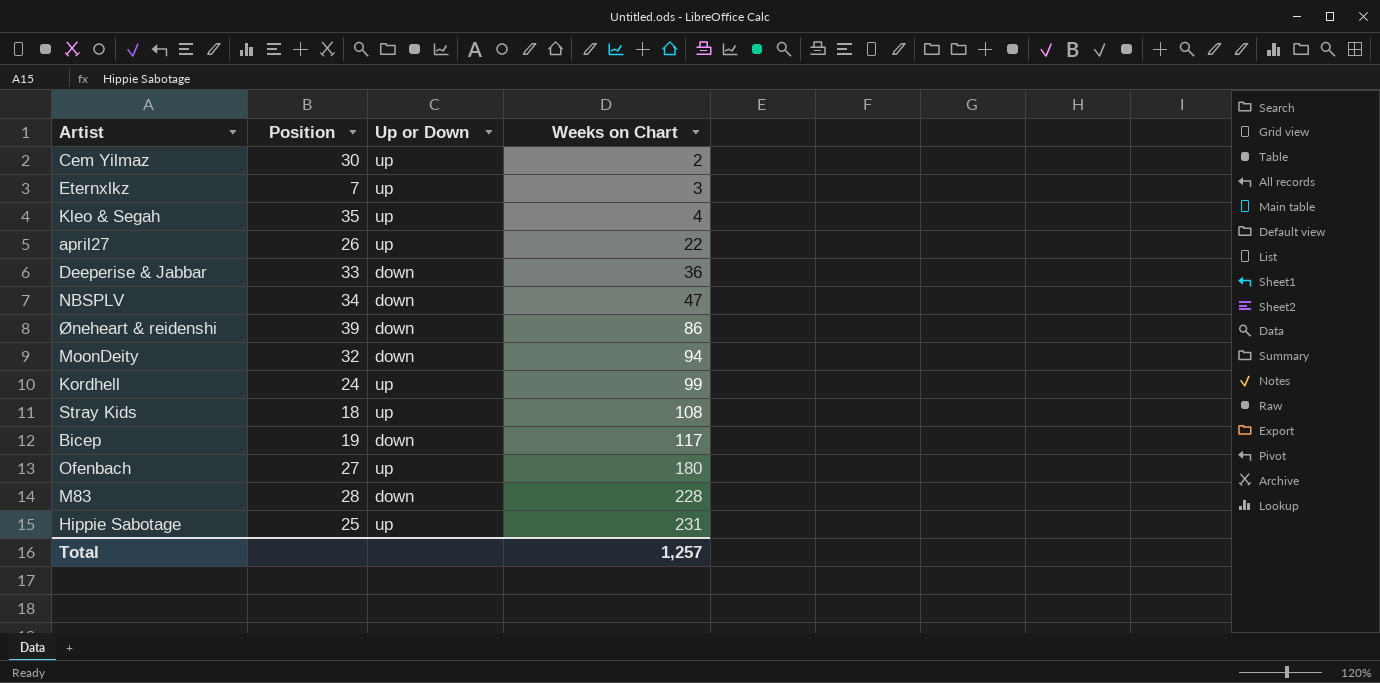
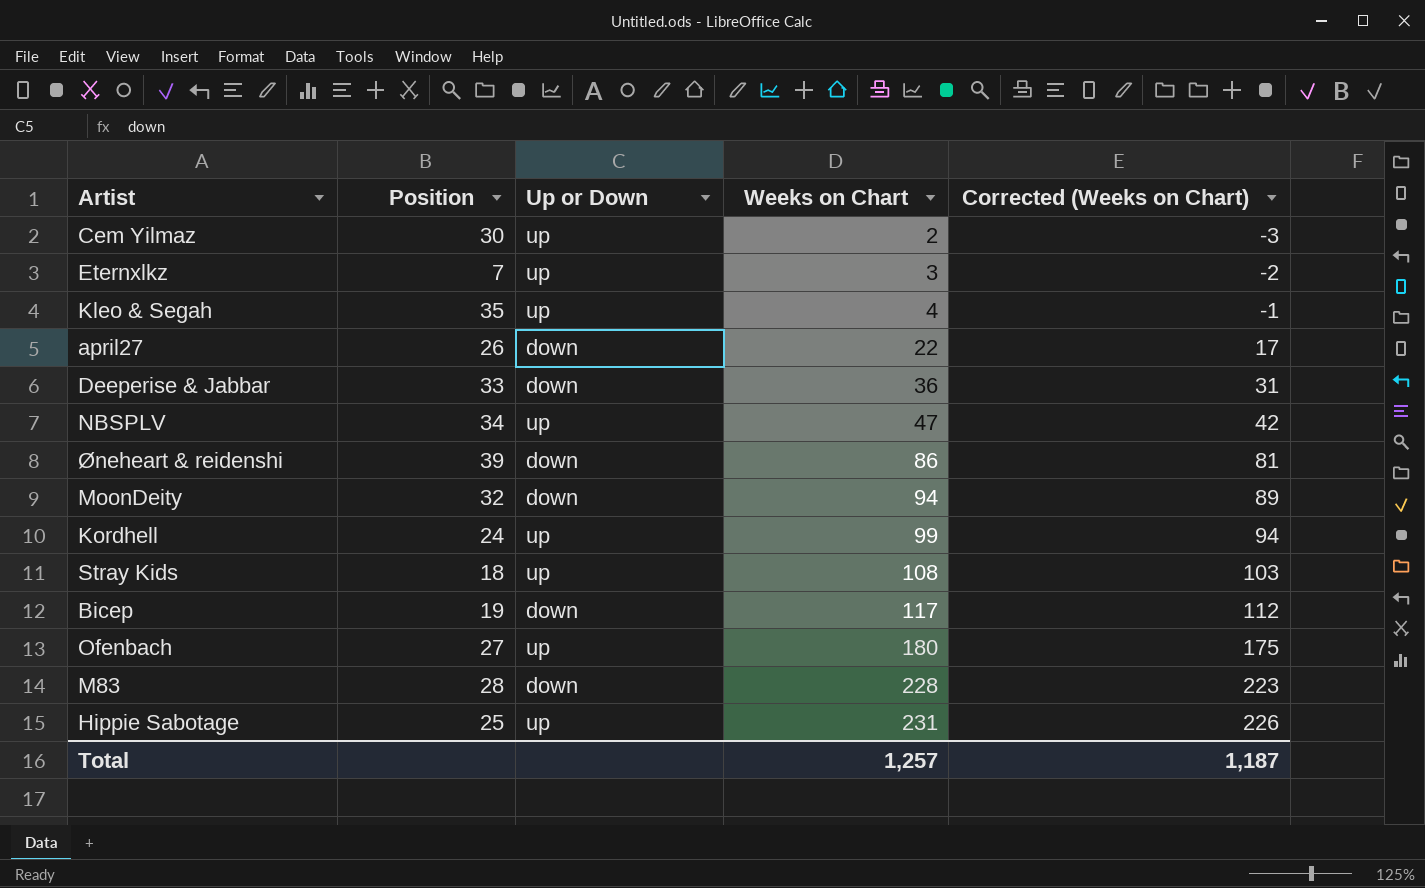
column Corrected (Weeks on Chart) | formula: none -> [Weeks on Chart] - 5
april27 | Up or Down: up -> down
NBSPLV | Up or Down: down -> up

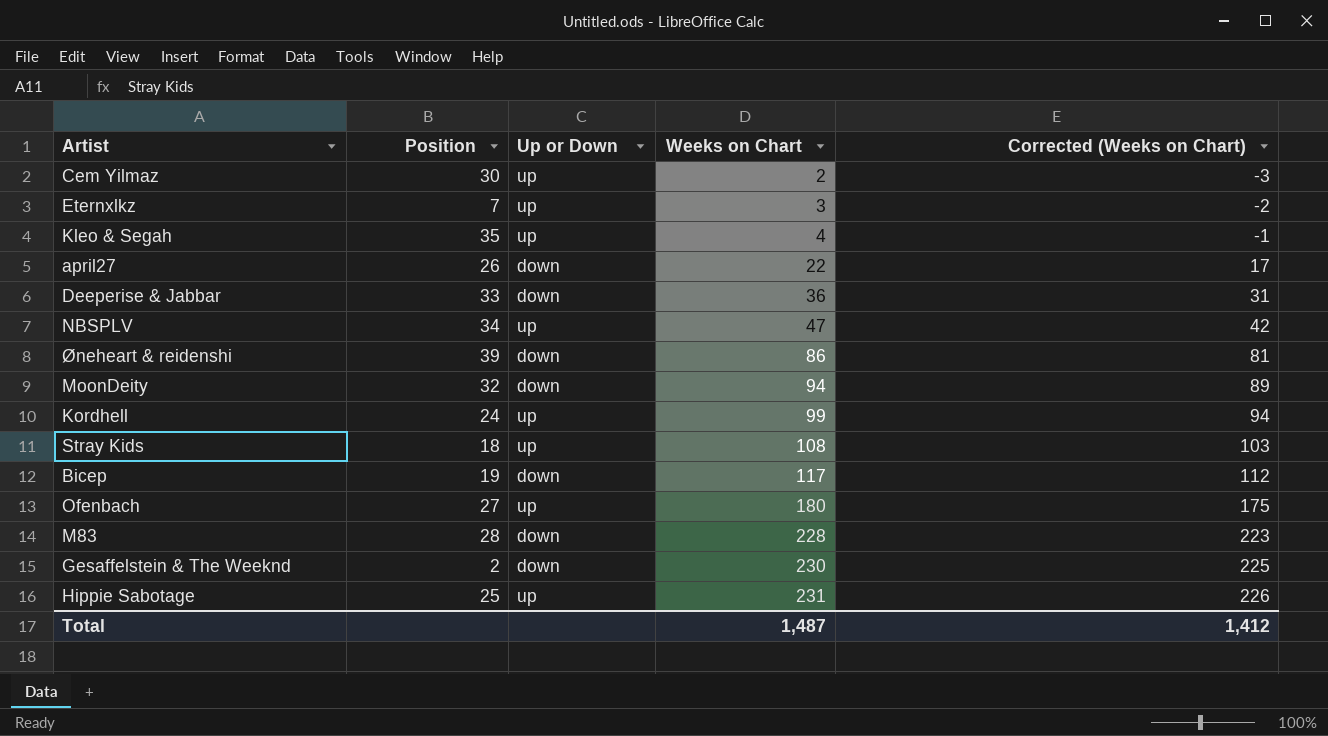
row Gesaffelstein & The Weeknd: none -> 2 | down | 230 | 225
Total | Weeks on Chart: 1,257 -> 1,487
Total | Corrected (Weeks on Chart): 1,187 -> 1,412

